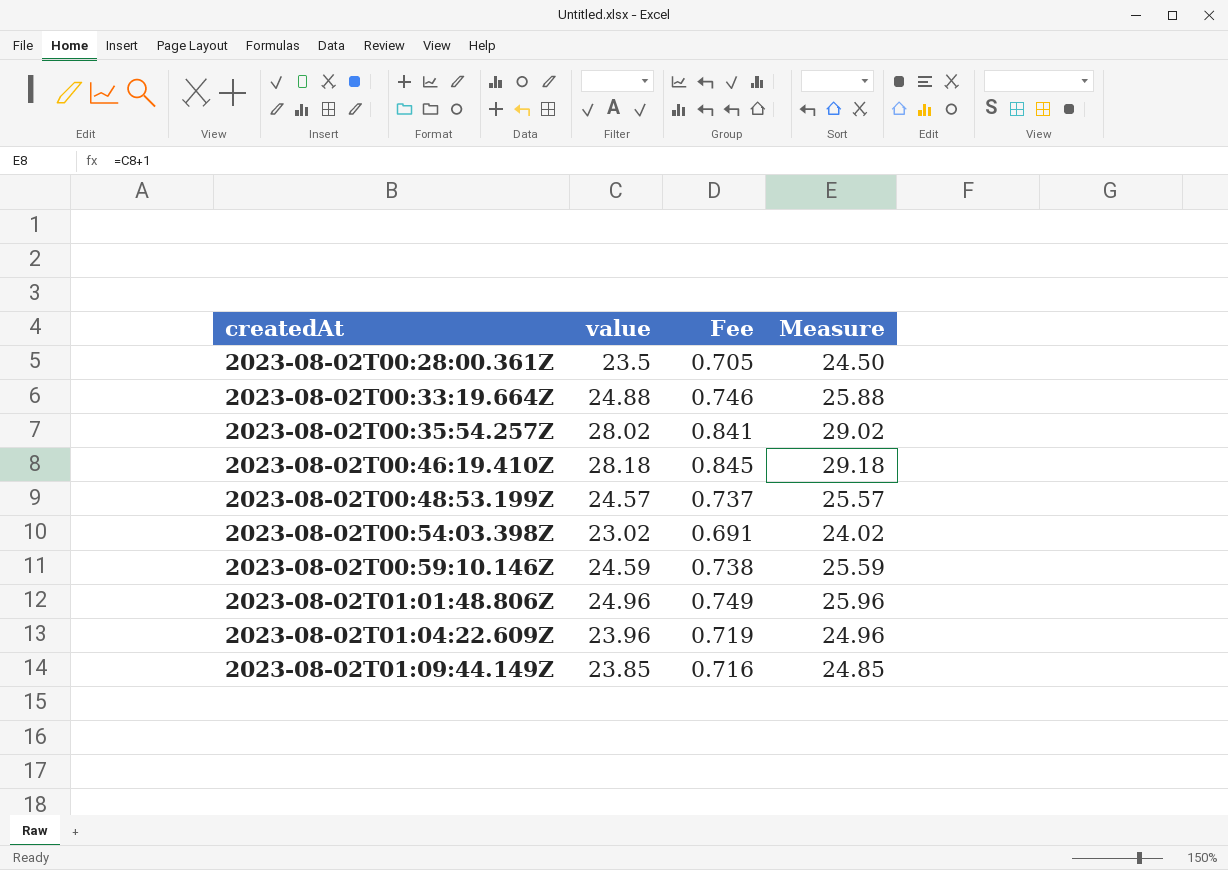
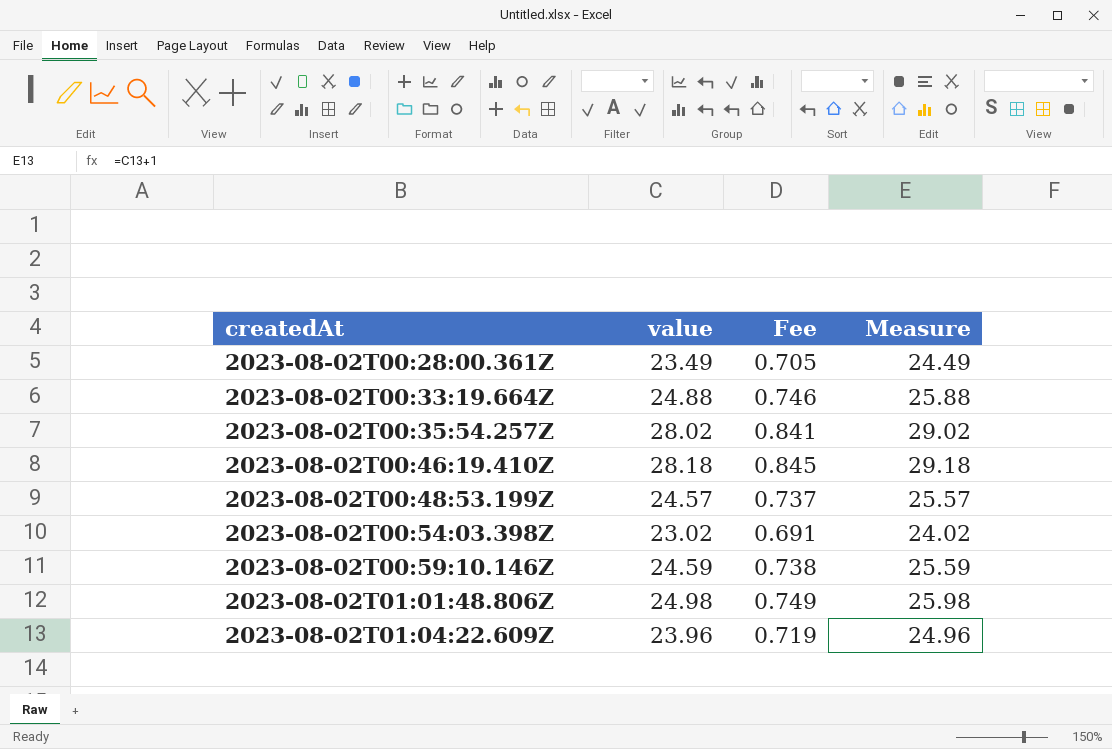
row 2023-08-02T01:09:44.149Z: 23.85 | 0.716 | 24.85 -> none
2023-08-02T00:28:00.361Z | value: 23.5 -> 23.49
2023-08-02T00:28:00.361Z | Measure: 24.50 -> 24.49
2023-08-02T01:01:48.806Z | value: 24.96 -> 24.98
2023-08-02T01:01:48.806Z | Measure: 25.96 -> 25.98

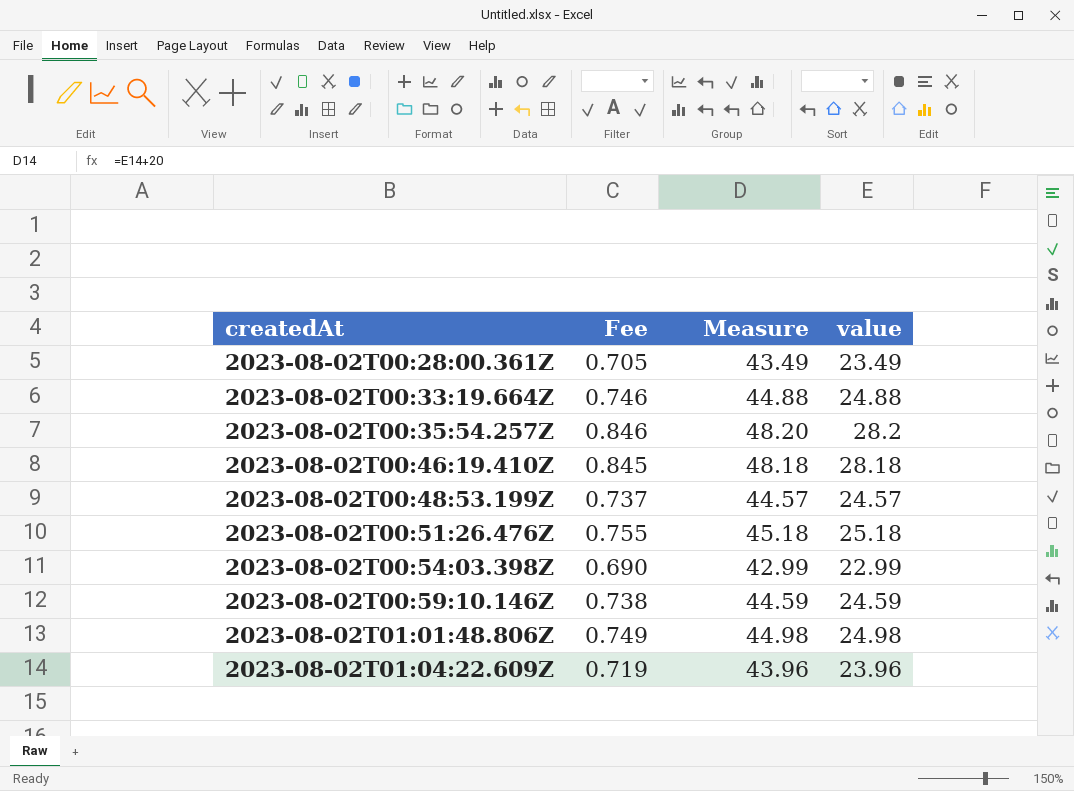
column Measure | formula: [value] + 1 -> [value] + 20
column value | position: 2 -> 4
2023-08-02T00:35:54.257Z | Fee: 0.841 -> 0.846
2023-08-02T00:35:54.257Z | value: 28.02 -> 28.2
row 2023-08-02T00:51:26.476Z: none -> 0.755 | 45.18 | 25.18
2023-08-02T00:54:03.398Z | Fee: 0.691 -> 0.690
2023-08-02T00:54:03.398Z | value: 23.02 -> 22.99

